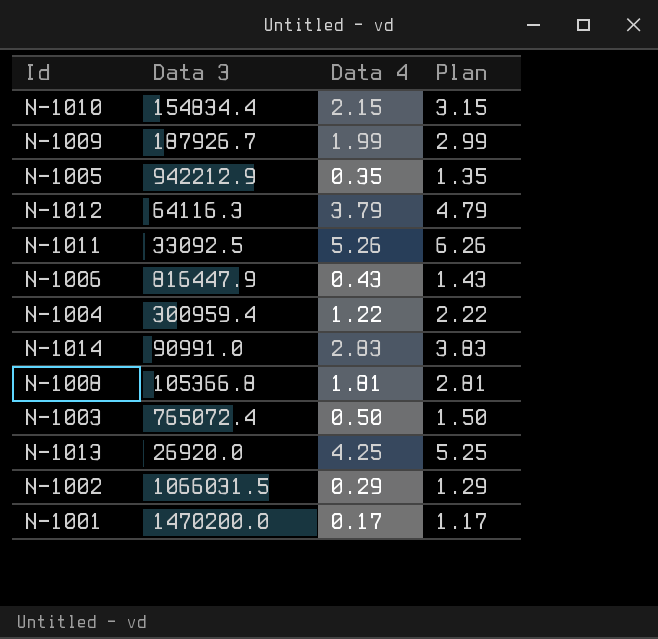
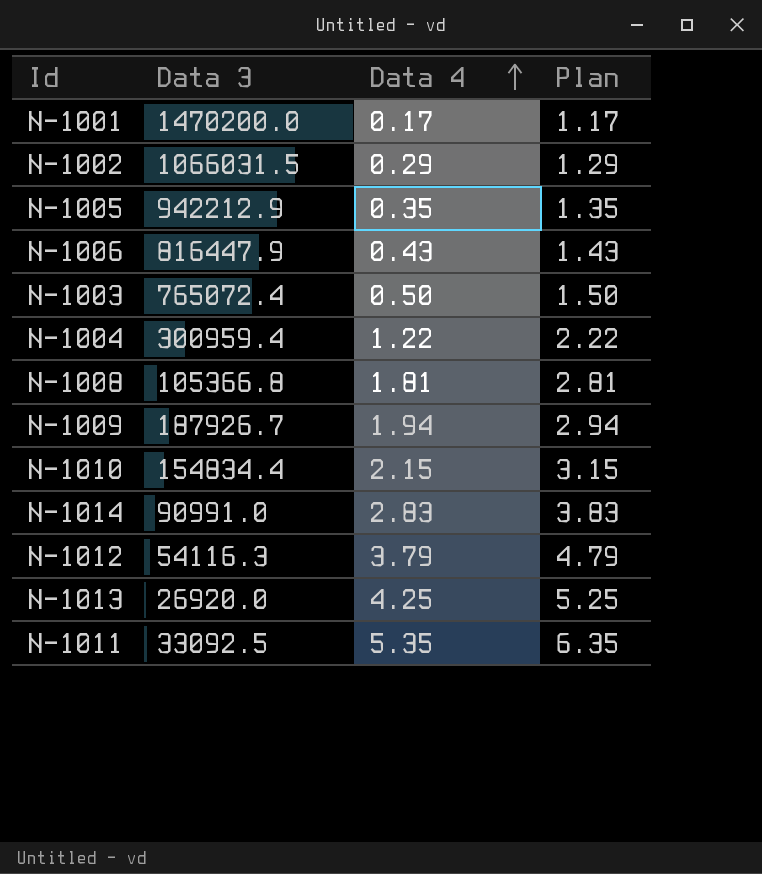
row order: none -> Data 4 ascending
N-1009 | Data 4: 1.99 -> 1.94
N-1009 | Plan: 2.99 -> 2.94
N-1012 | Data 3: 64116.3 -> 54116.3
N-1011 | Data 4: 5.26 -> 5.35
N-1011 | Plan: 6.26 -> 6.35

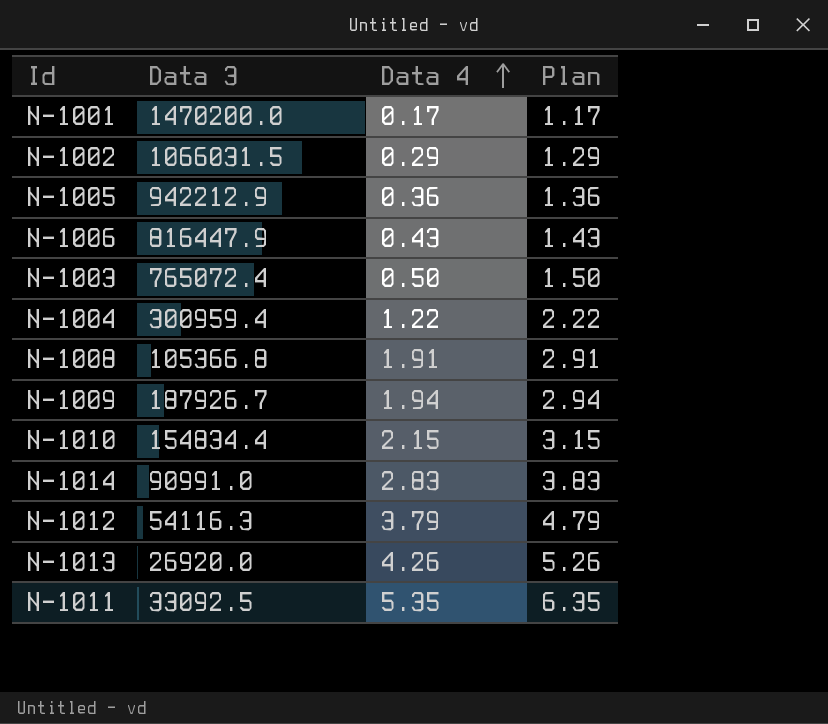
N-1005 | Data 4: 0.35 -> 0.36
N-1005 | Plan: 1.35 -> 1.36
N-1008 | Data 4: 1.81 -> 1.91
N-1008 | Plan: 2.81 -> 2.91
N-1013 | Data 4: 4.25 -> 4.26
N-1013 | Plan: 5.25 -> 5.26

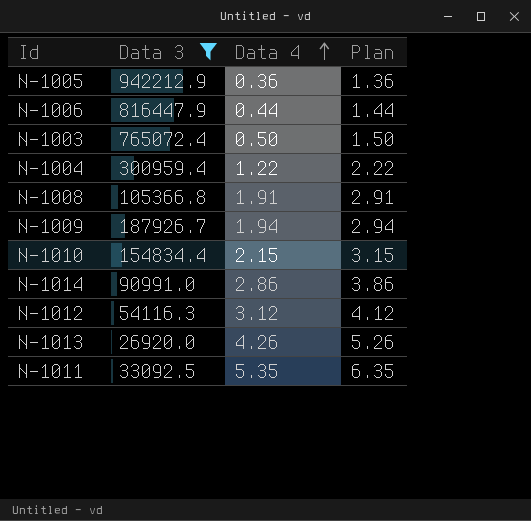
filter: none -> Data 3 <= 942212.9
N-1006 | Data 4: 0.43 -> 0.44
N-1006 | Plan: 1.43 -> 1.44
N-1014 | Data 4: 2.83 -> 2.86
N-1014 | Plan: 3.83 -> 3.86
N-1012 | Data 4: 3.79 -> 3.12
N-1012 | Plan: 4.79 -> 4.12

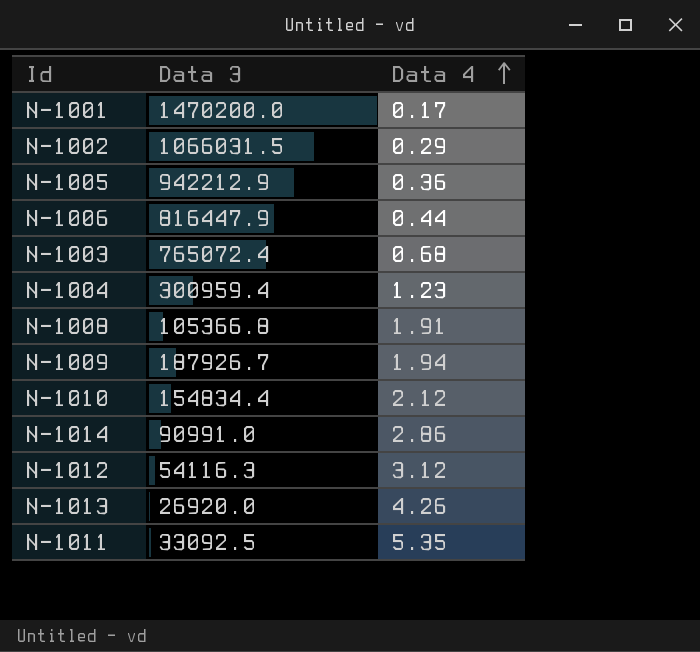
filter: Data 3 <= 942212.9 -> none
column Plan | formula: [Data 4] + 1 -> none
N-1003 | Data 4: 0.50 -> 0.68
N-1004 | Data 4: 1.22 -> 1.23
N-1010 | Data 4: 2.15 -> 2.12

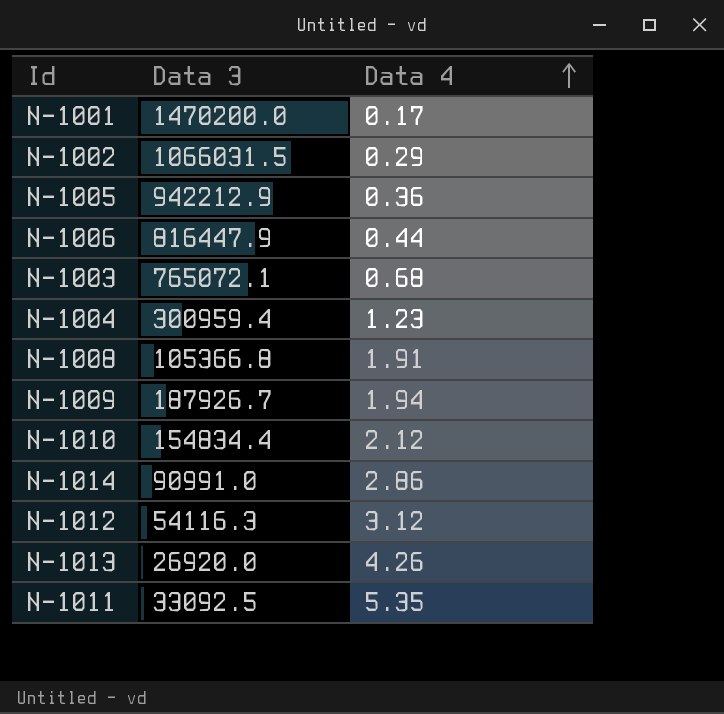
N-1003 | Data 3: 765072.4 -> 765072.1

